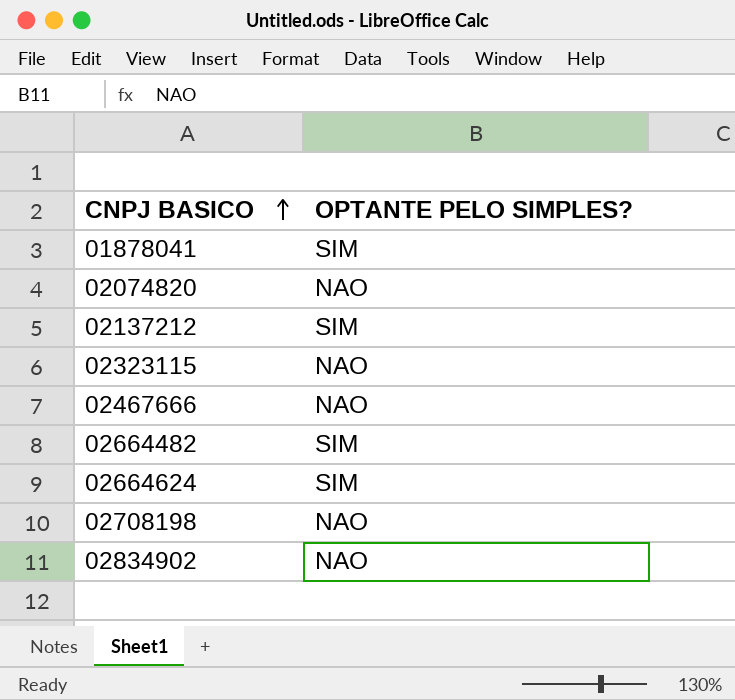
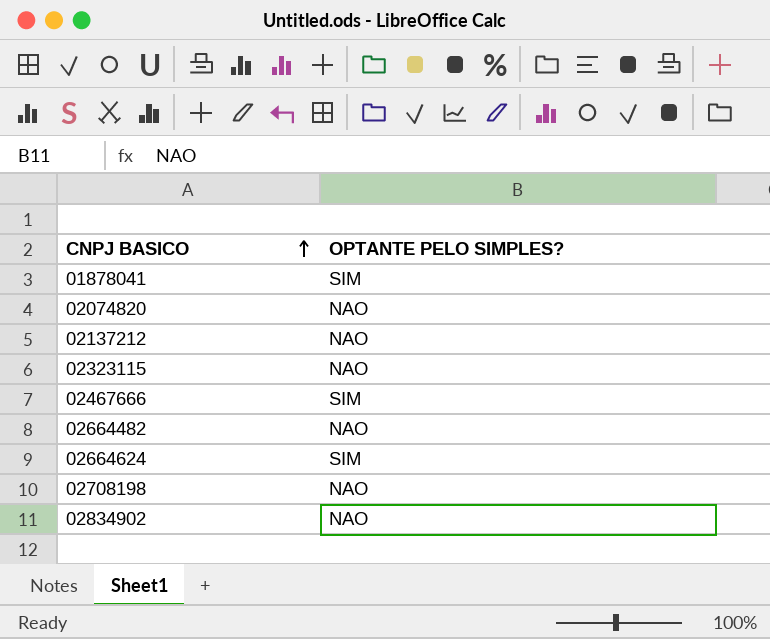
02137212 | OPTANTE PELO SIMPLES?: SIM -> NAO
02467666 | OPTANTE PELO SIMPLES?: NAO -> SIM
02664482 | OPTANTE PELO SIMPLES?: SIM -> NAO

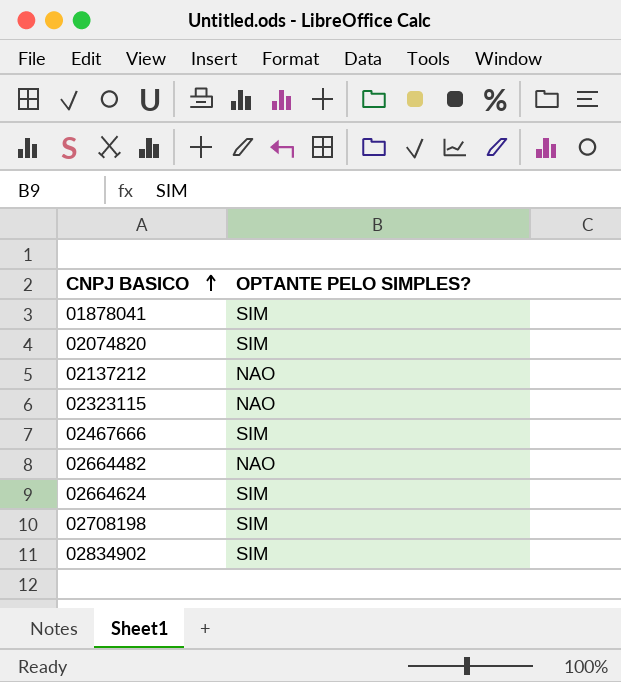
02074820 | OPTANTE PELO SIMPLES?: NAO -> SIM
02708198 | OPTANTE PELO SIMPLES?: NAO -> SIM
02834902 | OPTANTE PELO SIMPLES?: NAO -> SIM

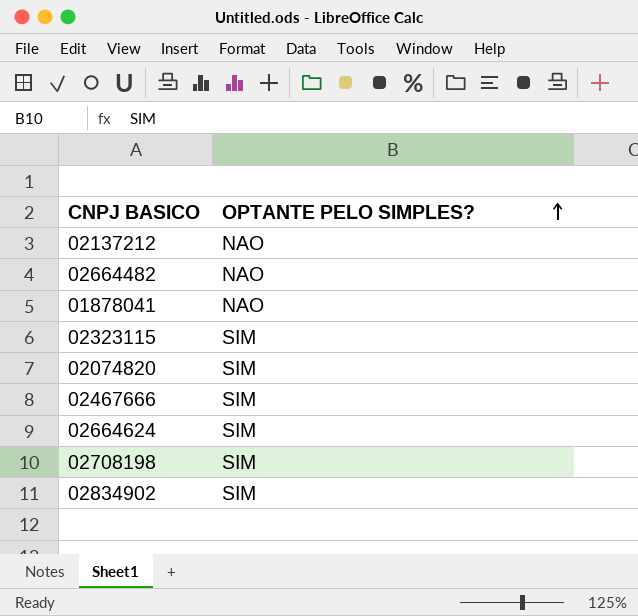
row order: CNPJ BASICO ascending -> OPTANTE PELO SIMPLES? ascending
01878041 | OPTANTE PELO SIMPLES?: SIM -> NAO
02323115 | OPTANTE PELO SIMPLES?: NAO -> SIM

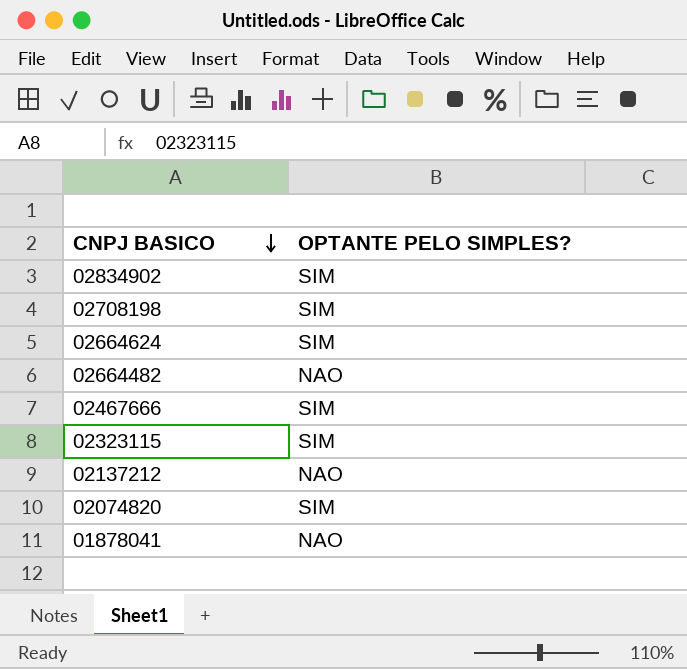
row order: OPTANTE PELO SIMPLES? ascending -> CNPJ BASICO descending

